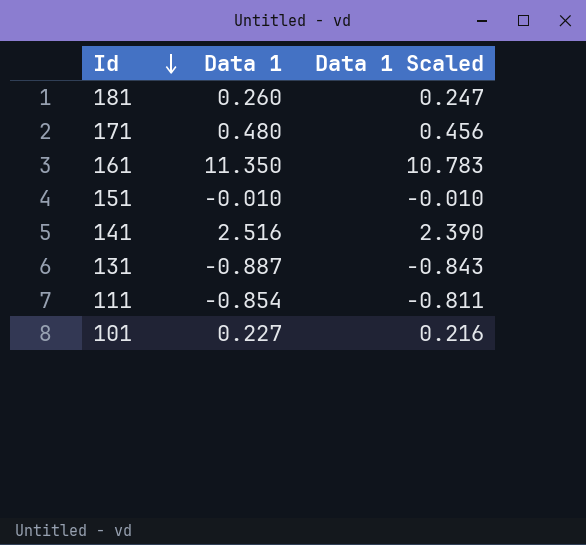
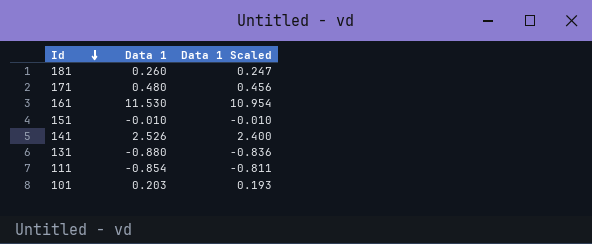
161 | Data 1: 11.350 -> 11.530
161 | Data 1 Scaled: 10.783 -> 10.954
141 | Data 1: 2.516 -> 2.526
141 | Data 1 Scaled: 2.390 -> 2.400
131 | Data 1: -0.887 -> -0.880
131 | Data 1 Scaled: -0.843 -> -0.836
101 | Data 1: 0.227 -> 0.203
101 | Data 1 Scaled: 0.216 -> 0.193

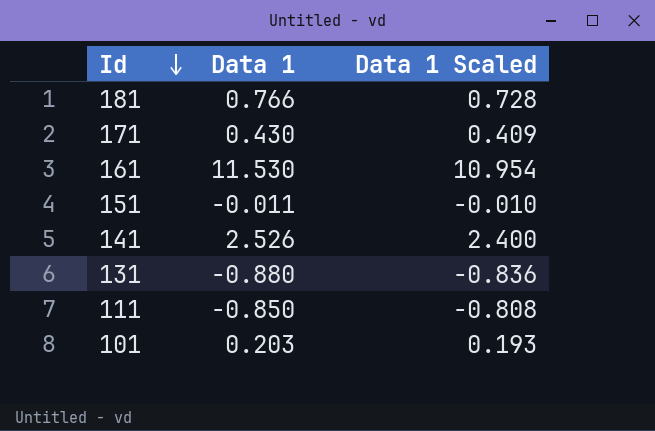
181 | Data 1: 0.260 -> 0.766
181 | Data 1 Scaled: 0.247 -> 0.728
171 | Data 1: 0.480 -> 0.430
171 | Data 1 Scaled: 0.456 -> 0.409
151 | Data 1: -0.010 -> -0.011
111 | Data 1: -0.854 -> -0.850
111 | Data 1 Scaled: -0.811 -> -0.808

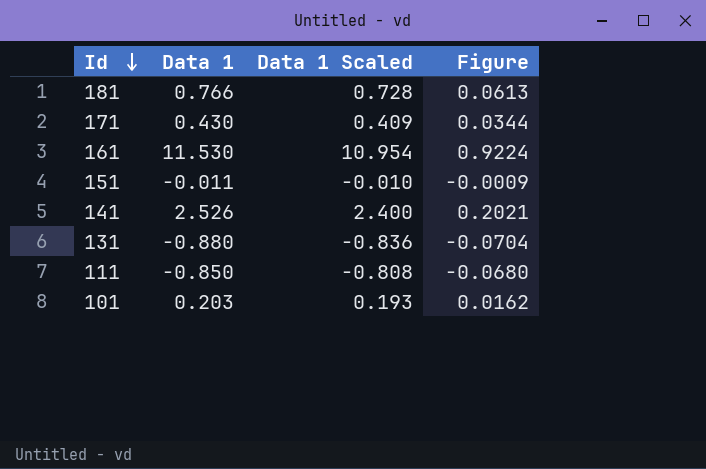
column Figure | formula: none -> [Data 1] * 0.08

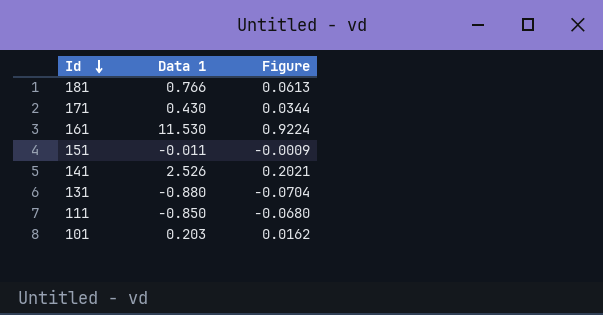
column Data 1 Scaled | formula: [Data 1] * 0.95 -> none

